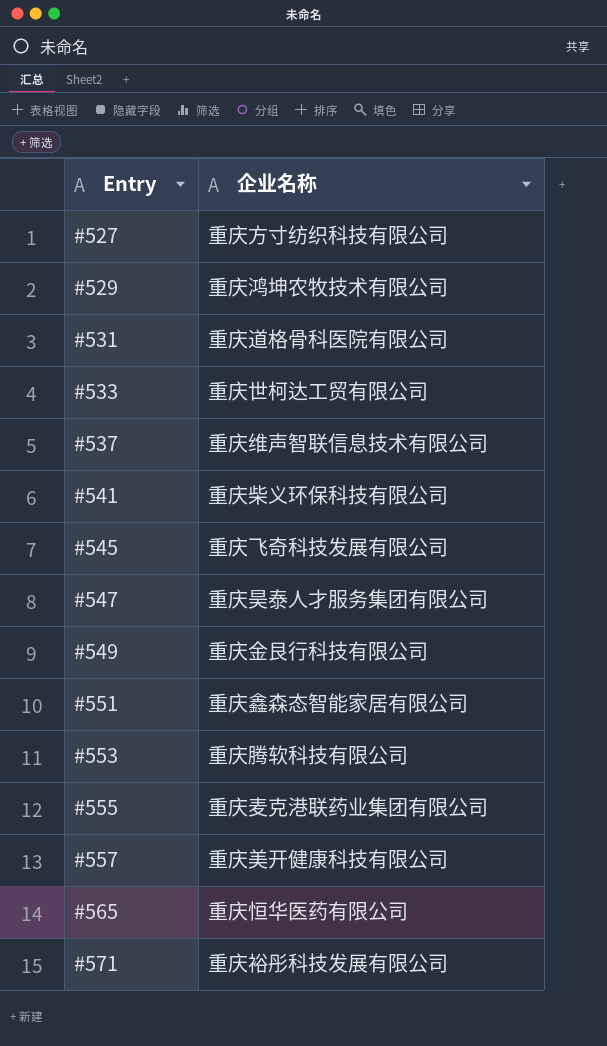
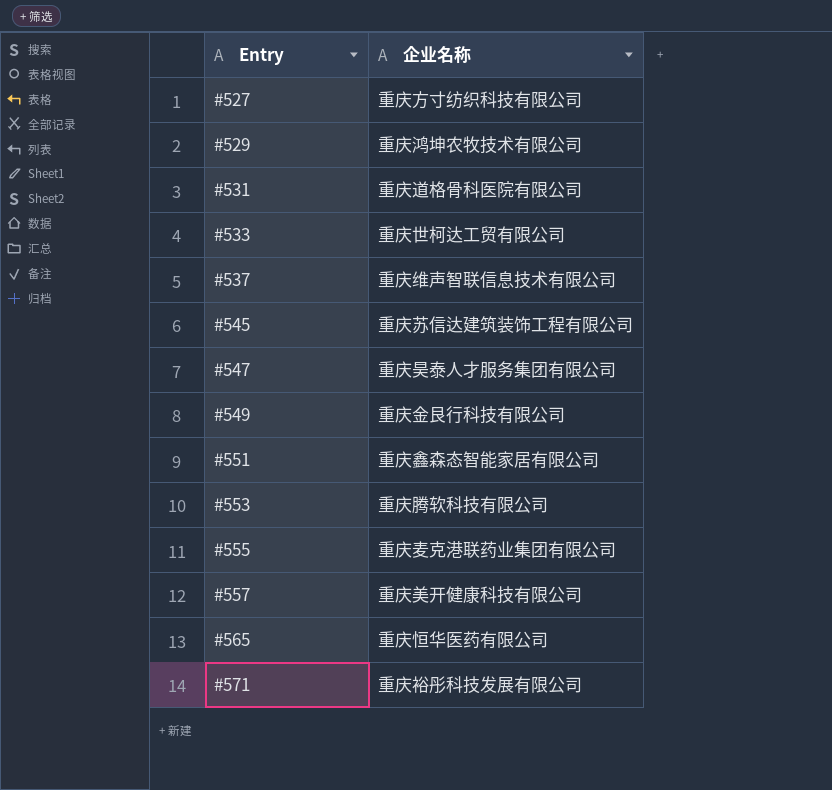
row #541: 重庆柴义环保科技有限公司 -> none
#545 | 企业名称: 重庆飞奇科技发展有限公司 -> 重庆苏信达建筑装饰工程有限公司

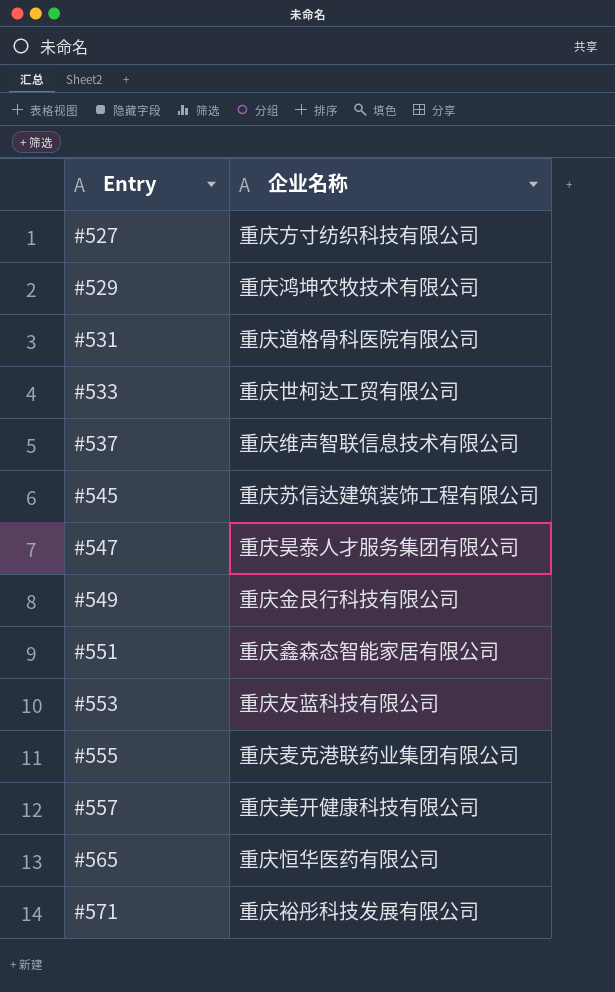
#553 | 企业名称: 重庆腾软科技有限公司 -> 重庆友蓝科技有限公司

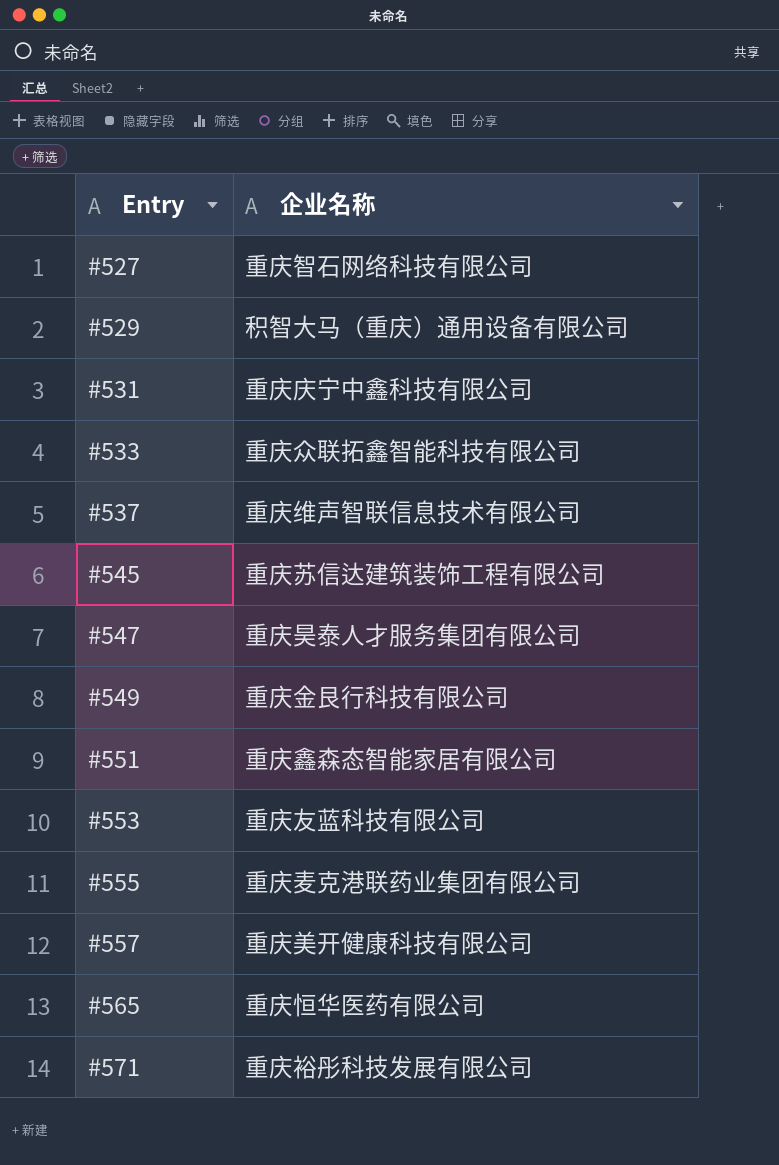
#527 | 企业名称: 重庆方寸纺织科技有限公司 -> 重庆智石网络科技有限公司
#529 | 企业名称: 重庆鸿坤农牧技术有限公司 -> 积智大马（重庆）通用设备有限公司
#531 | 企业名称: 重庆道格骨科医院有限公司 -> 重庆庆宁中鑫科技有限公司
#533 | 企业名称: 重庆世柯达工贸有限公司 -> 重庆众联拓鑫智能科技有限公司

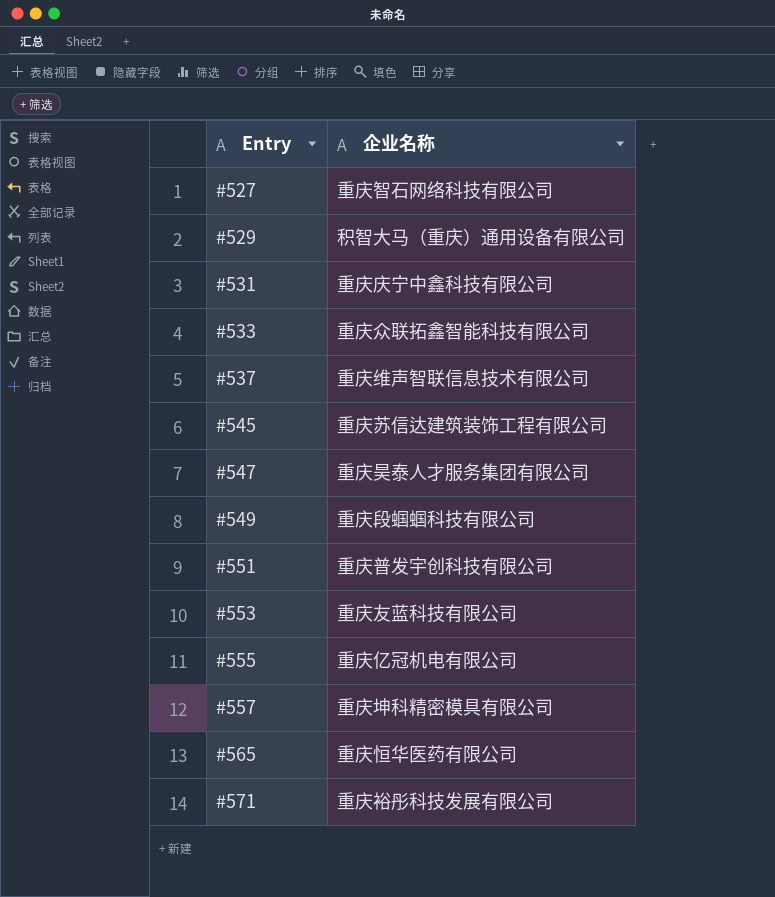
#549 | 企业名称: 重庆金艮行科技有限公司 -> 重庆段蝈蝈科技有限公司
#551 | 企业名称: 重庆鑫森态智能家居有限公司 -> 重庆普发宇创科技有限公司
#555 | 企业名称: 重庆麦克港联药业集团有限公司 -> 重庆亿冠机电有限公司
#557 | 企业名称: 重庆美开健康科技有限公司 -> 重庆坤科精密模具有限公司

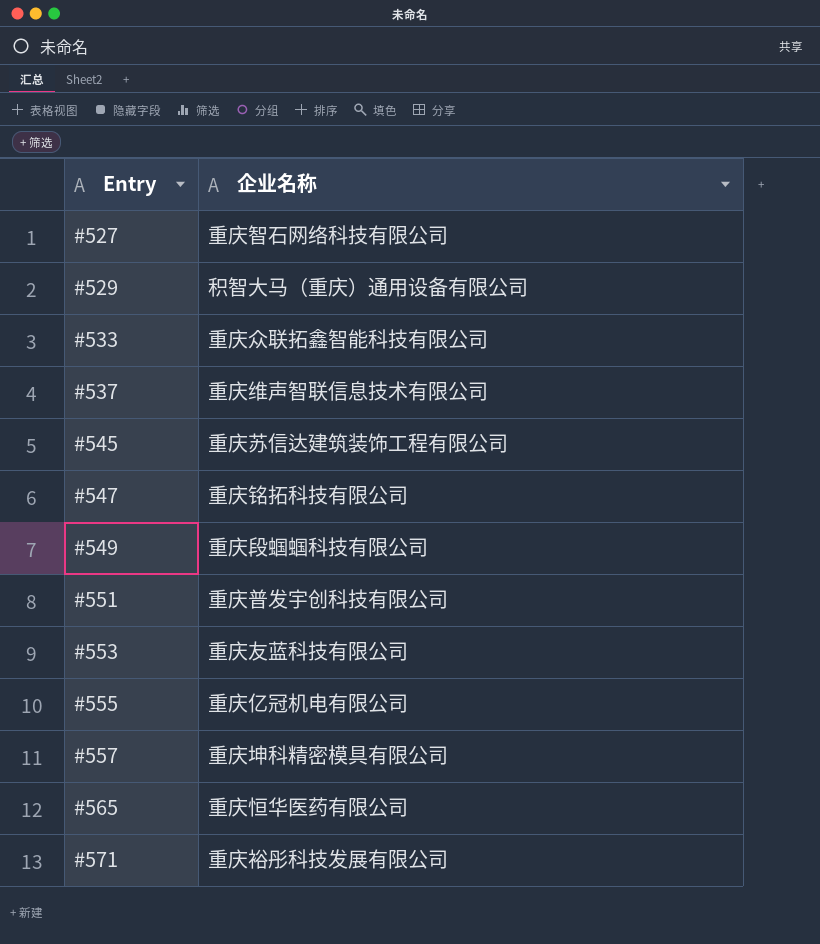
row #531: 重庆庆宁中鑫科技有限公司 -> none
#547 | 企业名称: 重庆昊泰人才服务集团有限公司 -> 重庆铭拓科技有限公司

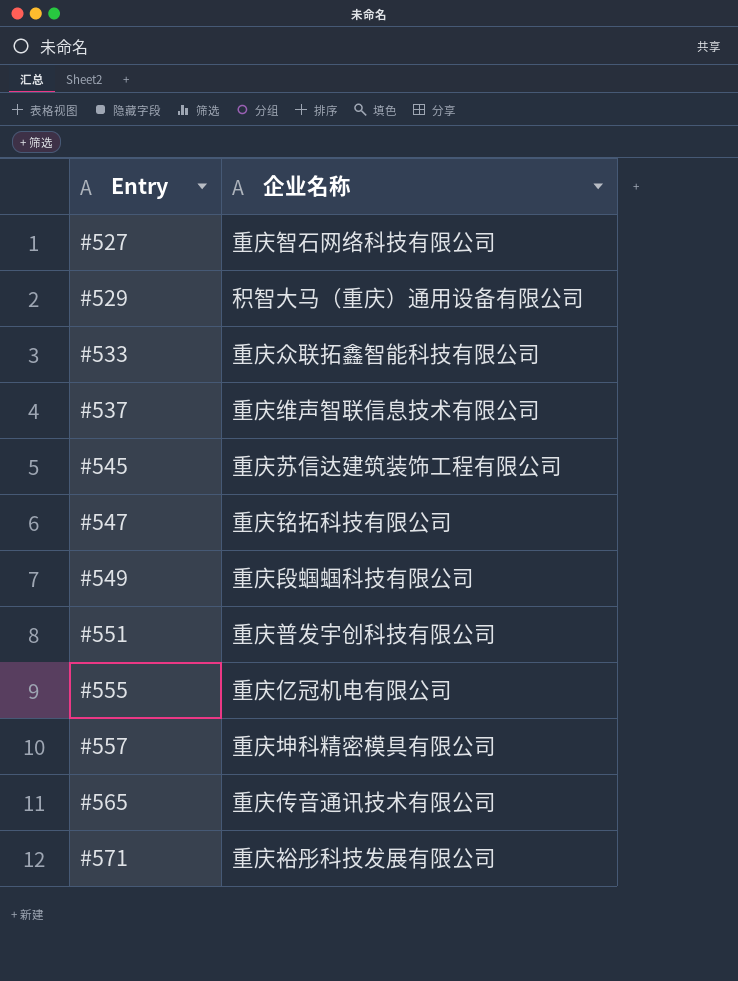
row #553: 重庆友蓝科技有限公司 -> none
#565 | 企业名称: 重庆恒华医药有限公司 -> 重庆传音通讯技术有限公司

